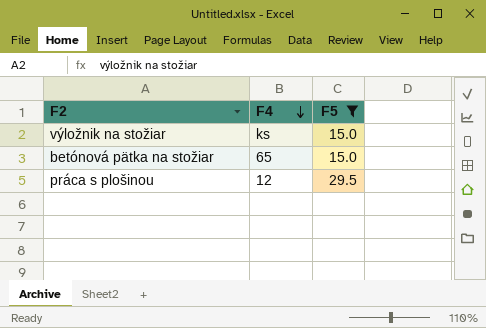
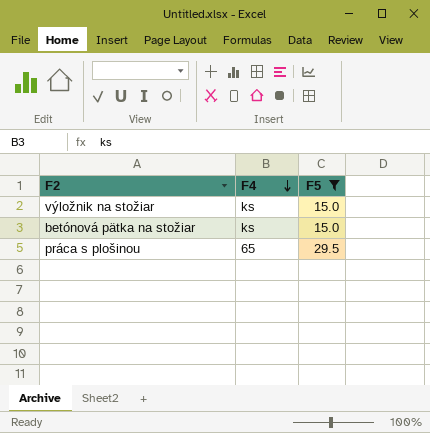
betónová pätka na stožiar | F4: 65 -> ks
práca s plošinou | F4: 12 -> 65

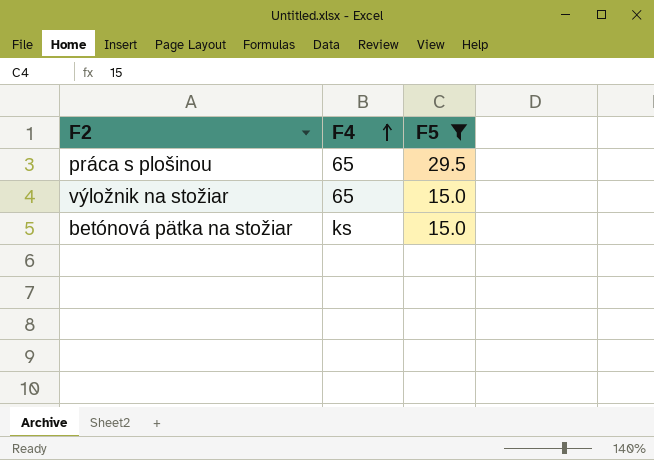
row order: F4 descending -> F4 ascending
výložnik na stožiar | F4: ks -> 65

